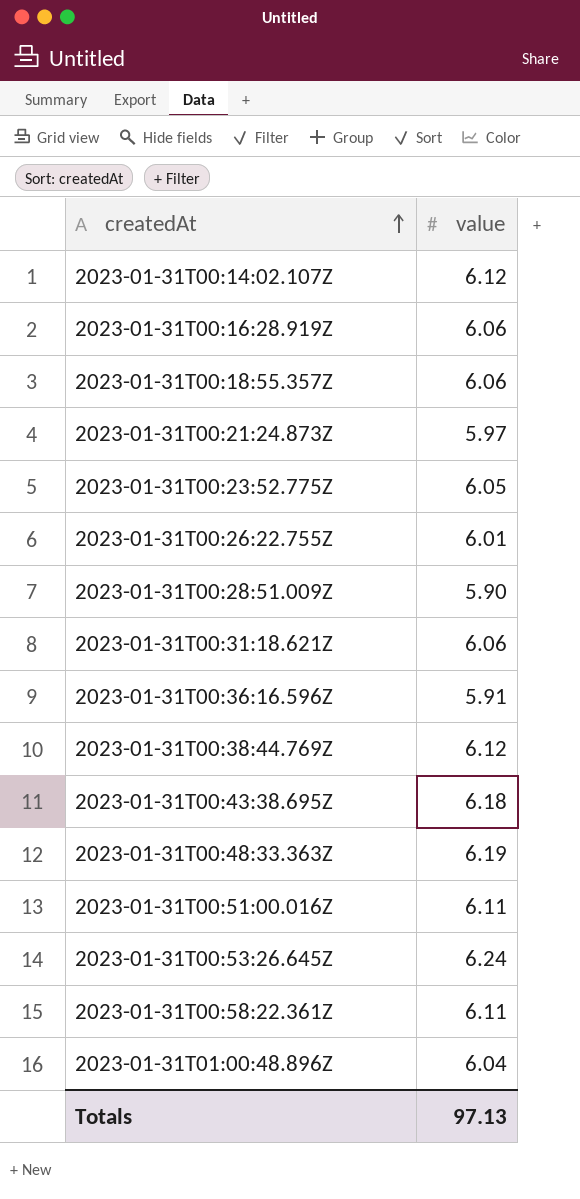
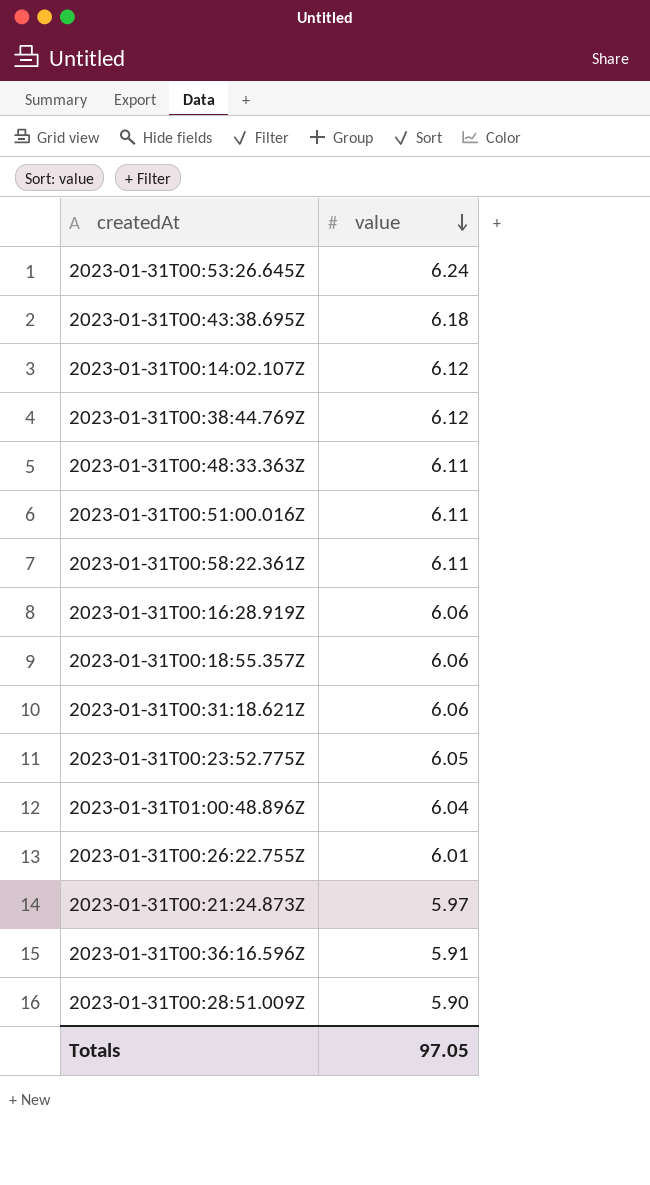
row order: createdAt ascending -> value descending
2023-01-31T00:48:33.363Z | value: 6.19 -> 6.11
Totals | value: 97.13 -> 97.05

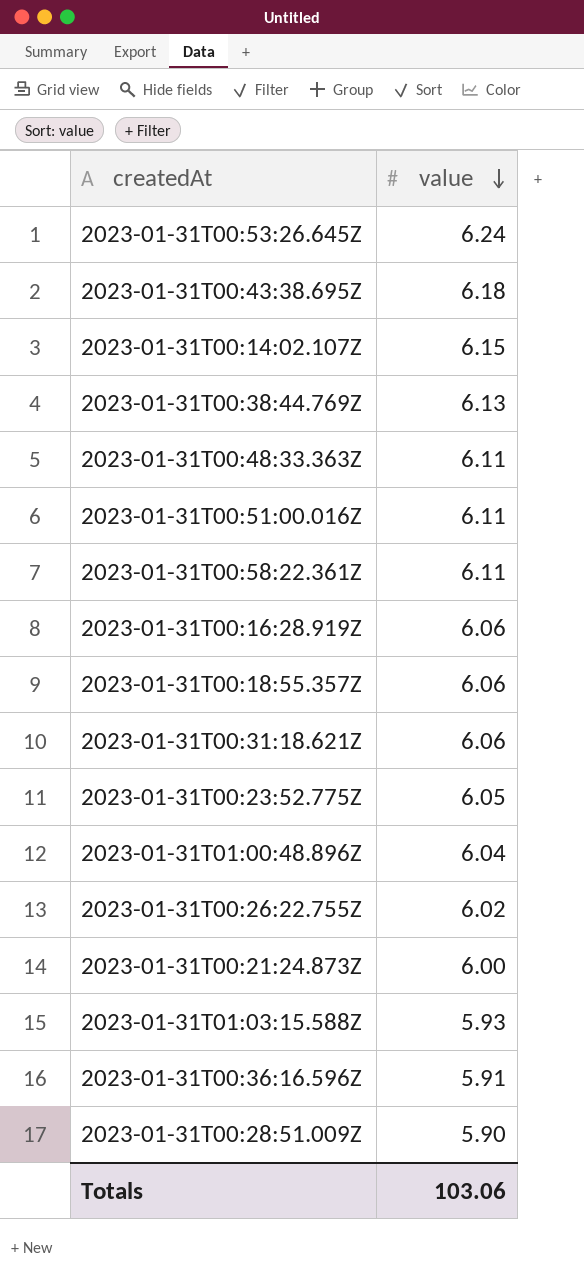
2023-01-31T00:14:02.107Z | value: 6.12 -> 6.15
2023-01-31T00:38:44.769Z | value: 6.12 -> 6.13
2023-01-31T00:26:22.755Z | value: 6.01 -> 6.02
2023-01-31T00:21:24.873Z | value: 5.97 -> 6.00
row 2023-01-31T01:03:15.588Z: none -> 5.93
Totals | value: 97.05 -> 103.06

